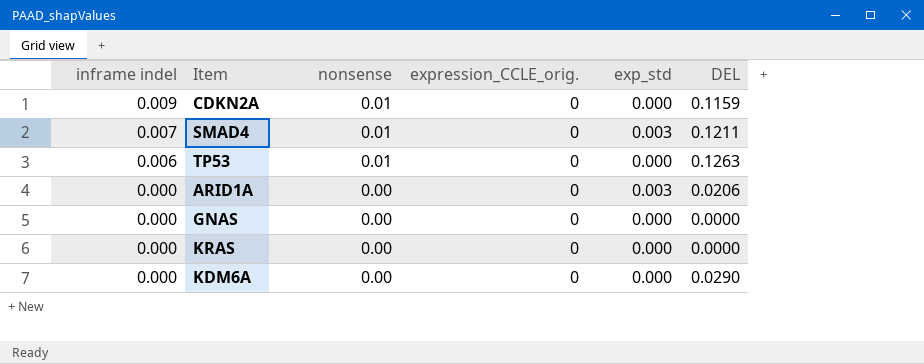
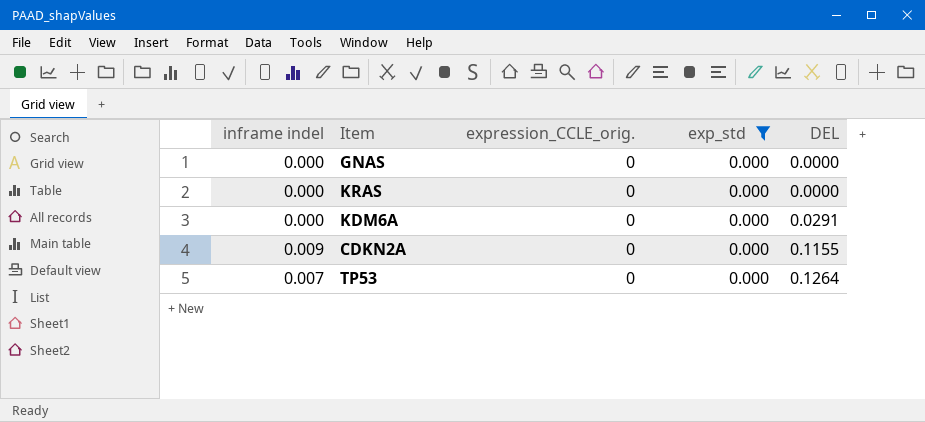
filter: none -> exp_std = 0.000
row order: inframe indel descending -> DEL ascending
column nonsense | position: 3 -> none
KDM6A | DEL: 0.0290 -> 0.0291
CDKN2A | DEL: 0.1159 -> 0.1155
TP53 | inframe indel: 0.006 -> 0.007
TP53 | DEL: 0.1263 -> 0.1264

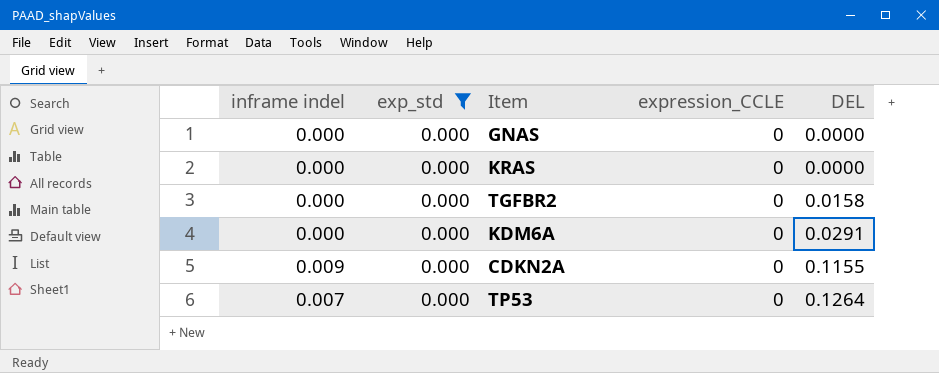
column exp_std | position: 4 -> 2
column name: expression_CCLE_orig. -> expression_CCLE
row TGFBR2: none -> 0.000 | 0.000 | 0 | 0.0158

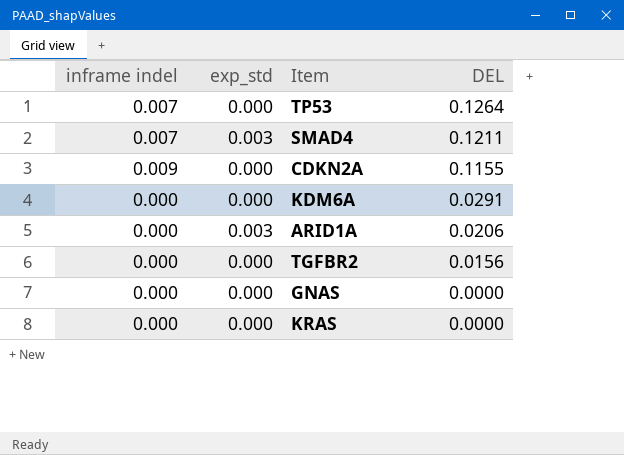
filter: exp_std = 0.000 -> none
row order: DEL ascending -> DEL descending
column expression_CCLE | position: 4 -> none
TGFBR2 | DEL: 0.0158 -> 0.0156

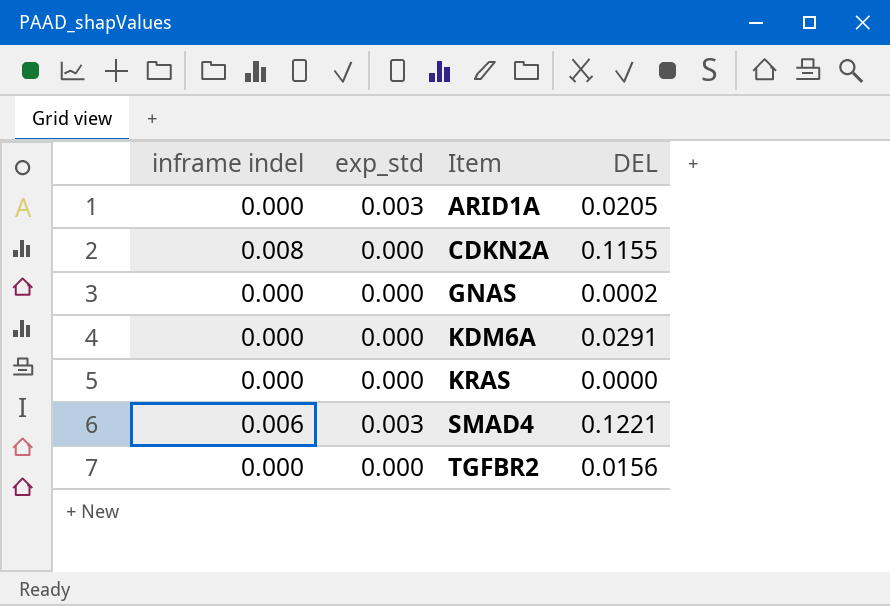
row order: DEL descending -> Item ascending
row TP53: 0.007 | 0.000 | 0.1264 -> none
ARID1A | DEL: 0.0206 -> 0.0205
CDKN2A | inframe indel: 0.009 -> 0.008
GNAS | DEL: 0.0000 -> 0.0002
SMAD4 | inframe indel: 0.007 -> 0.006
SMAD4 | DEL: 0.1211 -> 0.1221

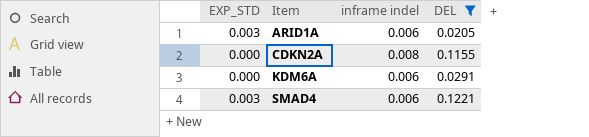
filter: none -> DEL >= 0.0205
column name: exp_std -> EXP_STD
column inframe indel | position: 1 -> 3
ARID1A | inframe indel: 0.000 -> 0.006
KDM6A | inframe indel: 0.000 -> 0.006

